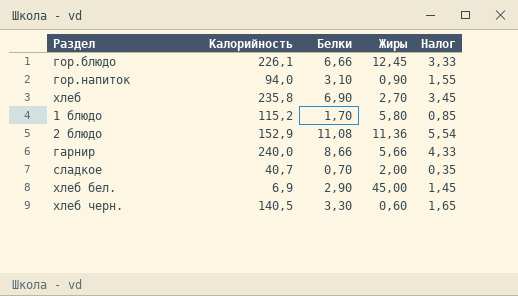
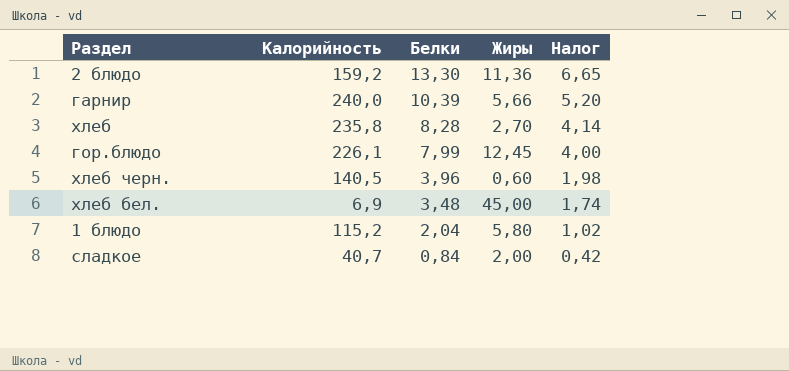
row order: none -> Белки descending
row гор.напиток: 94,0 | 3,10 | 0,90 | 1,55 -> none
2 блюдо | Калорийность: 152,9 -> 159,2
2 блюдо | Белки: 11,08 -> 13,30
2 блюдо | Налог: 5,54 -> 6,65
гарнир | Белки: 8,66 -> 10,39
гарнир | Налог: 4,33 -> 5,20
хлеб | Белки: 6,90 -> 8,28
хлеб | Налог: 3,45 -> 4,14
гор.блюдо | Белки: 6,66 -> 7,99
гор.блюдо | Налог: 3,33 -> 4,00
хлеб черн. | Белки: 3,30 -> 3,96
хлеб черн. | Налог: 1,65 -> 1,98
хлеб бел. | Белки: 2,90 -> 3,48
хлеб бел. | Налог: 1,45 -> 1,74
1 блюдо | Белки: 1,70 -> 2,04
1 блюдо | Налог: 0,85 -> 1,02
сладкое | Белки: 0,70 -> 0,84
сладкое | Налог: 0,35 -> 0,42

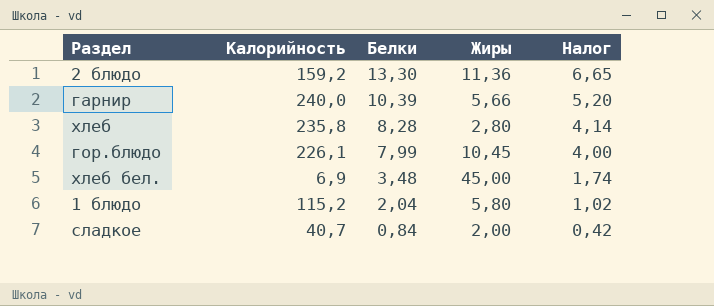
row хлеб черн.: 140,5 | 3,96 | 0,60 | 1,98 -> none
хлеб | Жиры: 2,70 -> 2,80
гор.блюдо | Жиры: 12,45 -> 10,45

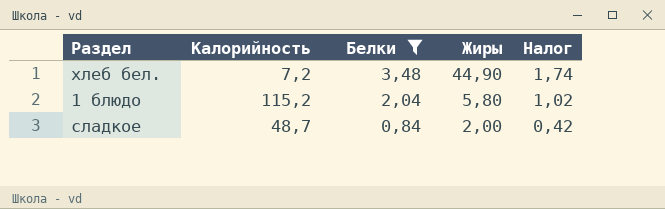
filter: none -> Белки <= 3,48
хлеб бел. | Калорийность: 6,9 -> 7,2
хлеб бел. | Жиры: 45,00 -> 44,90
сладкое | Калорийность: 40,7 -> 48,7

